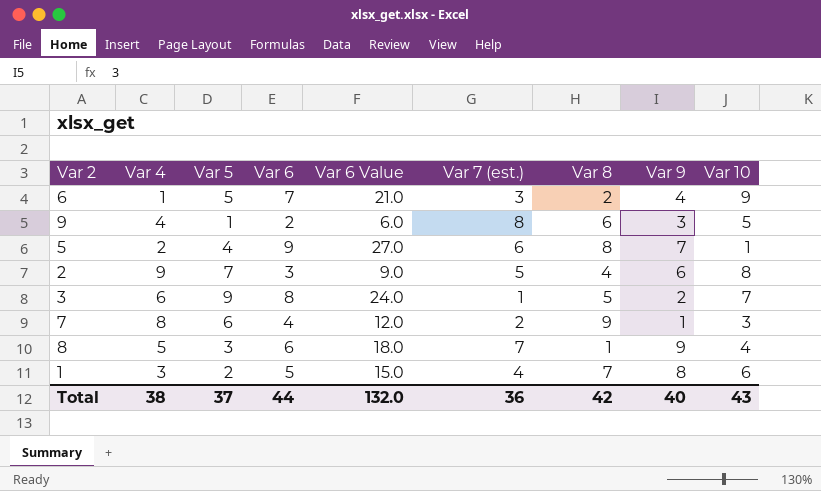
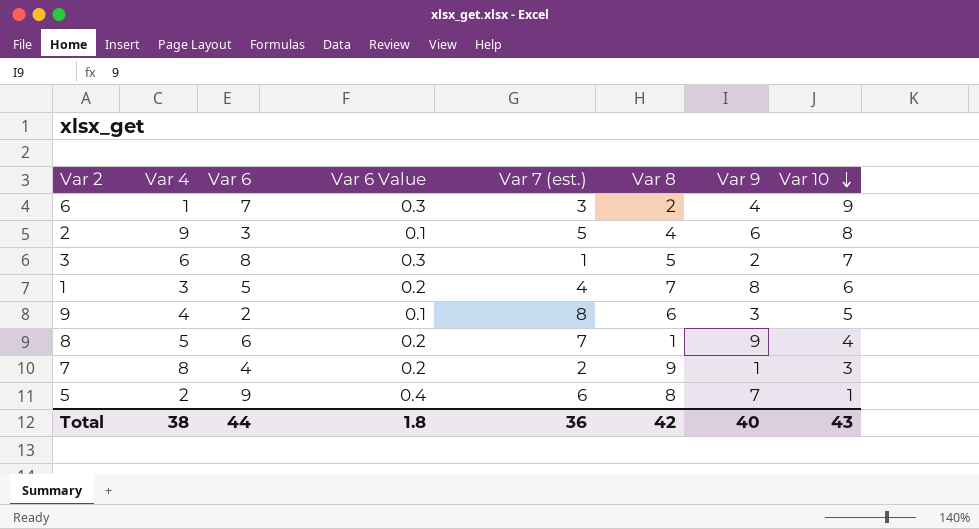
row order: none -> Var 10 descending
column Var 5 | position: 3 -> none
column Var 6 Value | formula: [Var 6] * 3 -> [Var 6] * 0.04
Total | Var 6 Value: 132.0 -> 1.8

